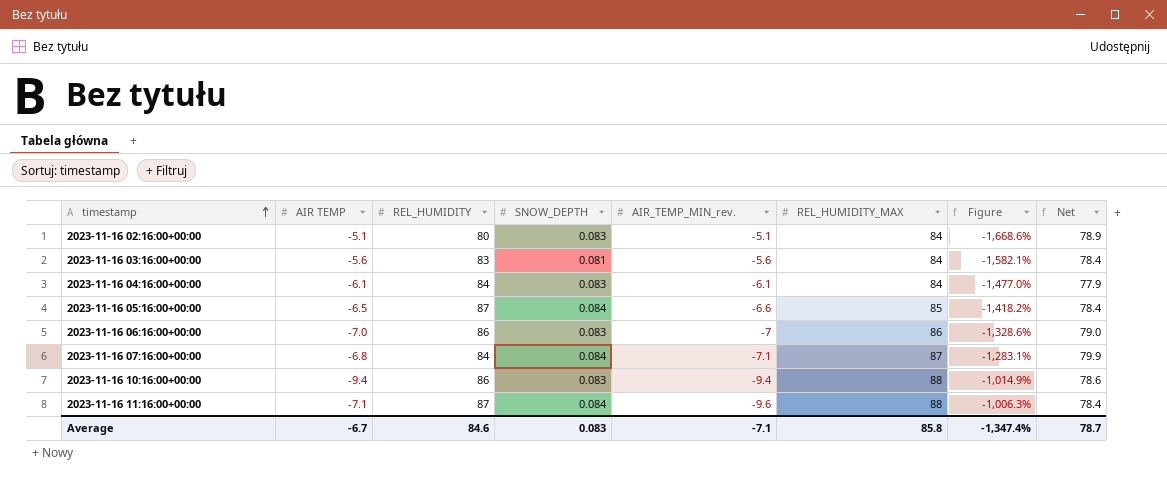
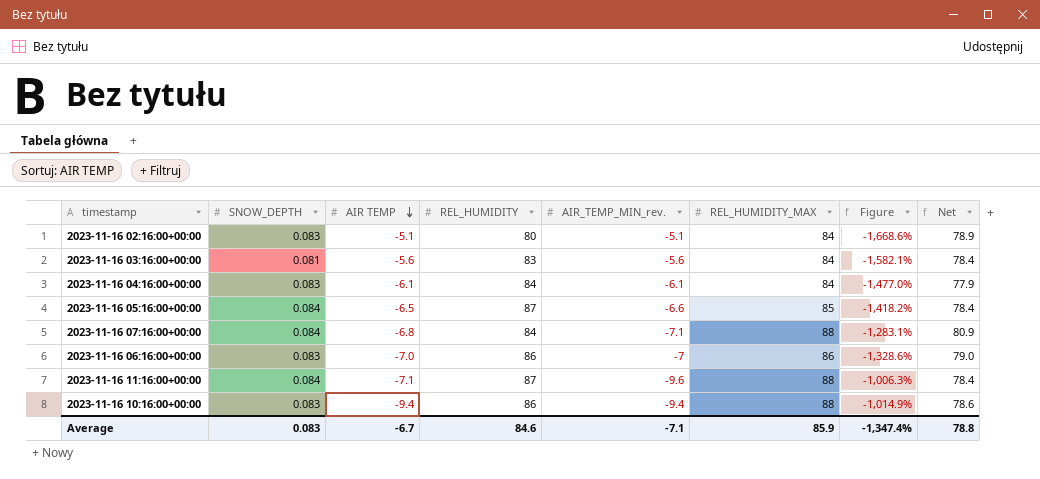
row order: timestamp ascending -> AIR TEMP descending
column SNOW_DEPTH | position: 4 -> 2
2023-11-16 07:16:00+00:00 | REL_HUMIDITY_MAX: 87 -> 88
2023-11-16 07:16:00+00:00 | Net: 79.9 -> 80.9
Average | REL_HUMIDITY_MAX: 85.8 -> 85.9
Average | Net: 78.7 -> 78.8

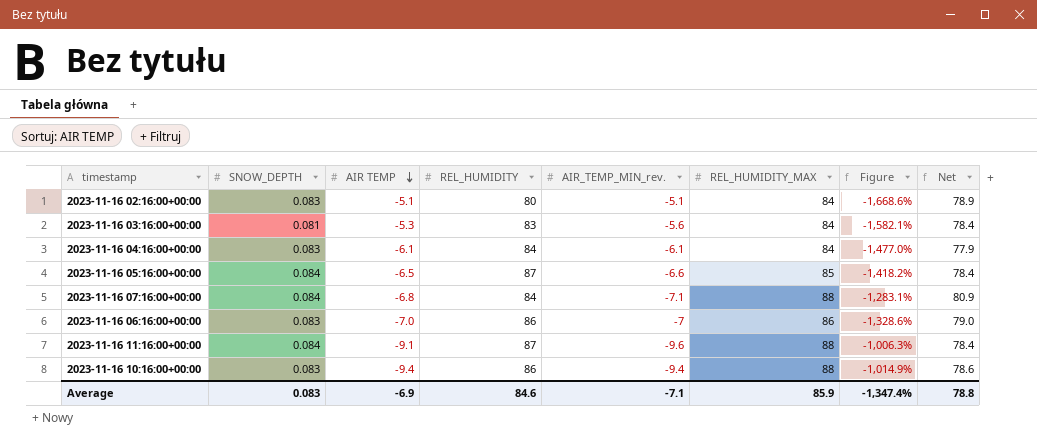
2023-11-16 03:16:00+00:00 | AIR TEMP: -5.6 -> -5.3
2023-11-16 11:16:00+00:00 | AIR TEMP: -7.1 -> -9.1
Average | AIR TEMP: -6.7 -> -6.9

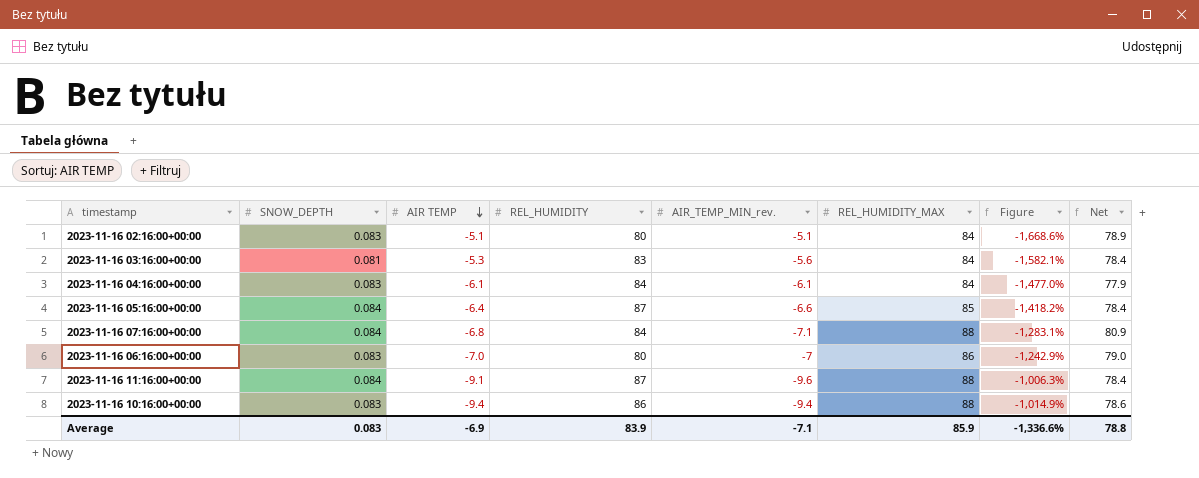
2023-11-16 05:16:00+00:00 | AIR TEMP: -6.5 -> -6.4
2023-11-16 06:16:00+00:00 | REL_HUMIDITY: 86 -> 80
2023-11-16 06:16:00+00:00 | Figure: -1,328.6% -> -1,242.9%
Average | REL_HUMIDITY: 84.6 -> 83.9
Average | Figure: -1,347.4% -> -1,336.6%

